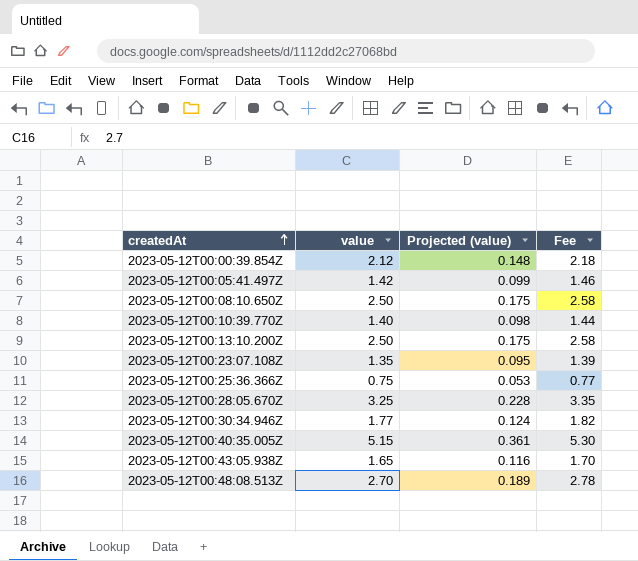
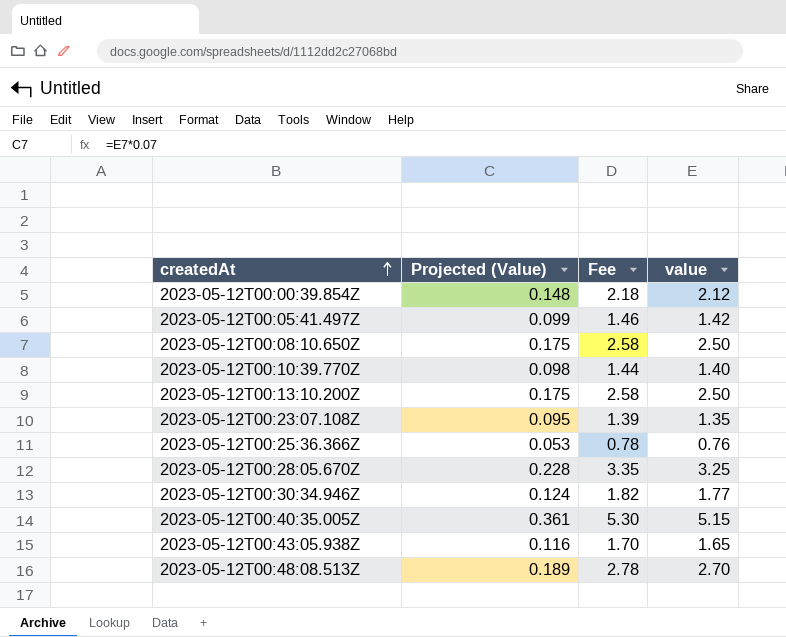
column name: Projected (value) -> Projected (Value)
column value | position: 2 -> 4
2023-05-12T00:25:36.366Z | Fee: 0.77 -> 0.78
2023-05-12T00:25:36.366Z | value: 0.75 -> 0.76

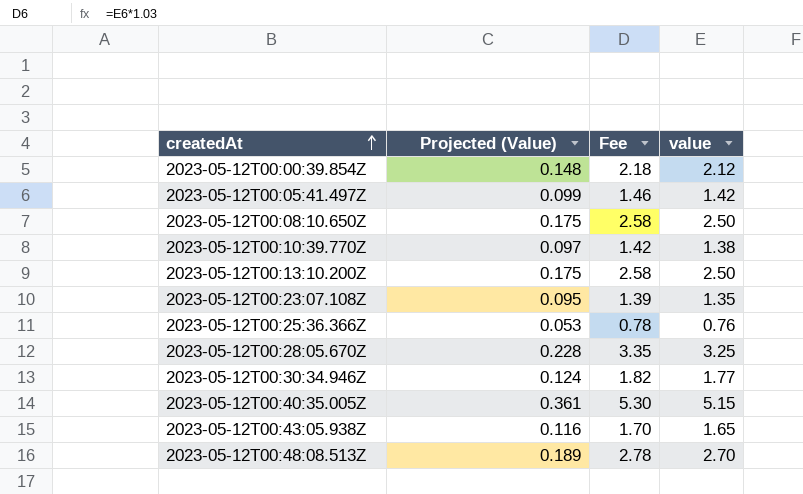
2023-05-12T00:10:39.770Z | Projected (Value): 0.098 -> 0.097
2023-05-12T00:10:39.770Z | Fee: 1.44 -> 1.42
2023-05-12T00:10:39.770Z | value: 1.40 -> 1.38

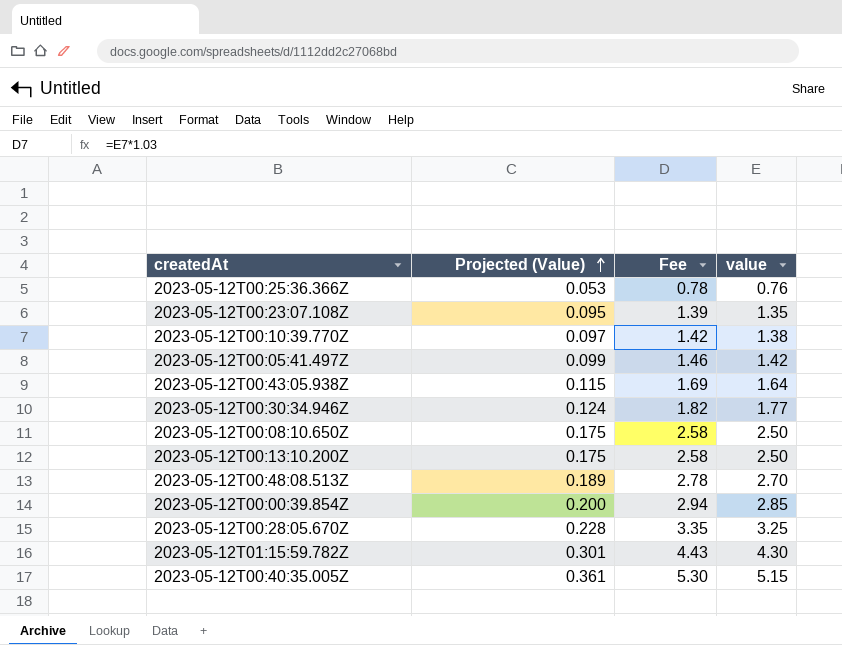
row order: createdAt ascending -> Projected (Value) ascending
2023-05-12T00:43:05.938Z | Projected (Value): 0.116 -> 0.115
2023-05-12T00:43:05.938Z | Fee: 1.70 -> 1.69
2023-05-12T00:43:05.938Z | value: 1.65 -> 1.64
2023-05-12T00:00:39.854Z | Projected (Value): 0.148 -> 0.200
2023-05-12T00:00:39.854Z | Fee: 2.18 -> 2.94
2023-05-12T00:00:39.854Z | value: 2.12 -> 2.85
row 2023-05-12T01:15:59.782Z: none -> 0.301 | 4.43 | 4.30

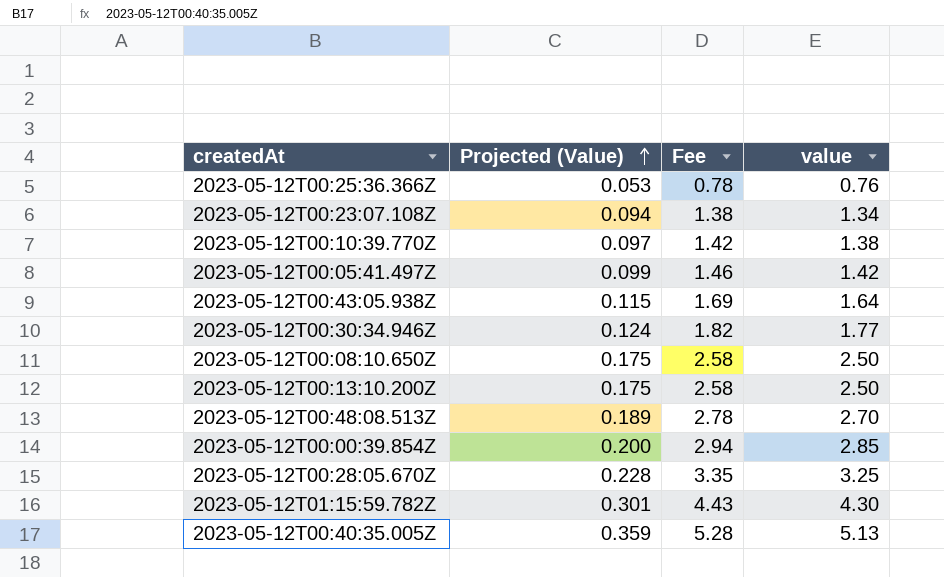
2023-05-12T00:23:07.108Z | Projected (Value): 0.095 -> 0.094
2023-05-12T00:23:07.108Z | Fee: 1.39 -> 1.38
2023-05-12T00:23:07.108Z | value: 1.35 -> 1.34
2023-05-12T00:40:35.005Z | Projected (Value): 0.361 -> 0.359
2023-05-12T00:40:35.005Z | Fee: 5.30 -> 5.28
2023-05-12T00:40:35.005Z | value: 5.15 -> 5.13

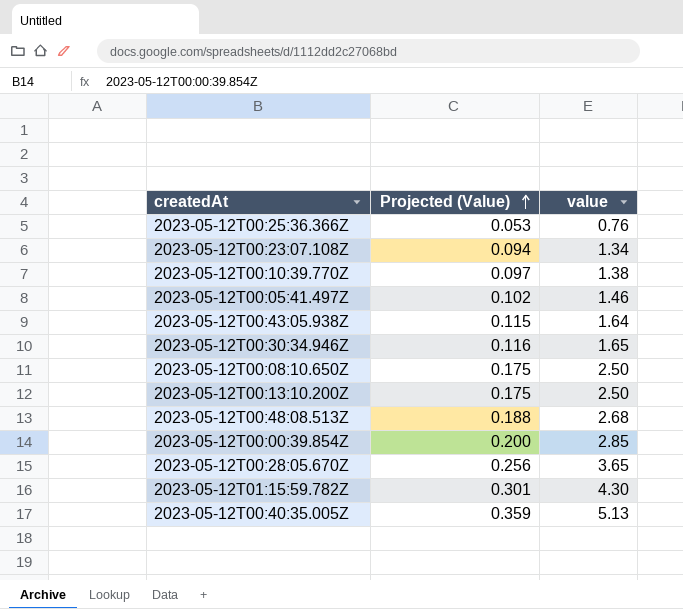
column Fee | formula: [value] * 1.03 -> none
2023-05-12T00:05:41.497Z | Projected (Value): 0.099 -> 0.102
2023-05-12T00:05:41.497Z | value: 1.42 -> 1.46
2023-05-12T00:30:34.946Z | Projected (Value): 0.124 -> 0.116
2023-05-12T00:30:34.946Z | value: 1.77 -> 1.65
2023-05-12T00:48:08.513Z | Projected (Value): 0.189 -> 0.188
2023-05-12T00:48:08.513Z | value: 2.70 -> 2.68
2023-05-12T00:28:05.670Z | Projected (Value): 0.228 -> 0.256
2023-05-12T00:28:05.670Z | value: 3.25 -> 3.65

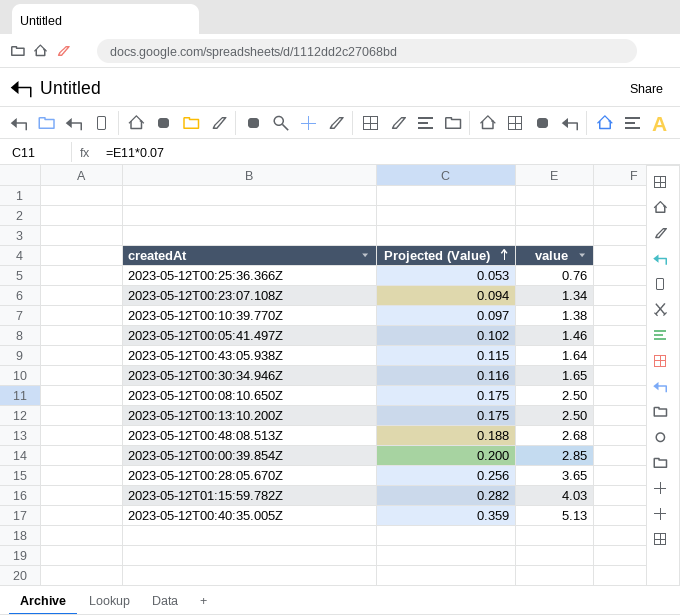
2023-05-12T01:15:59.782Z | Projected (Value): 0.301 -> 0.282
2023-05-12T01:15:59.782Z | value: 4.30 -> 4.03

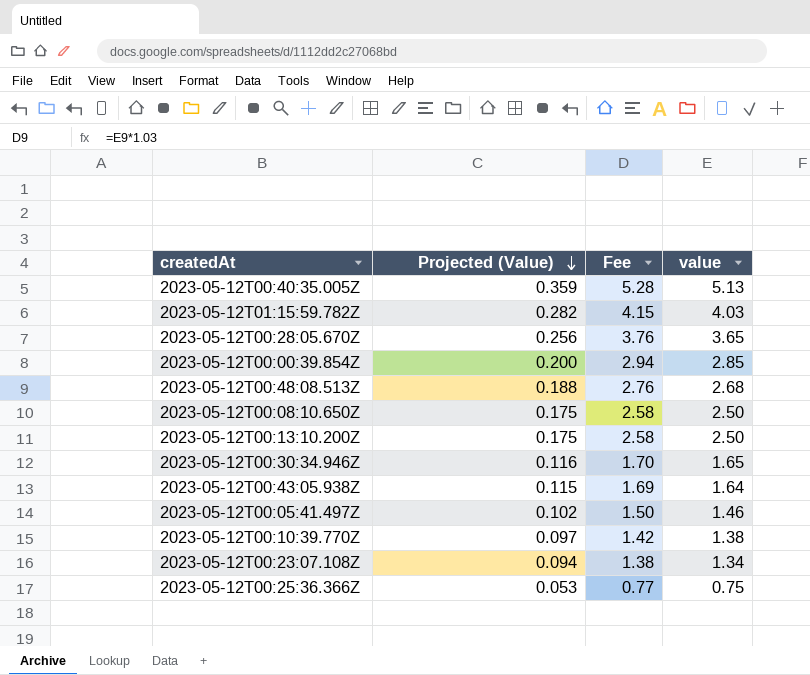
row order: Projected (Value) ascending -> Projected (Value) descending
column Fee | formula: none -> [value] * 1.03
2023-05-12T00:25:36.366Z | value: 0.76 -> 0.75

